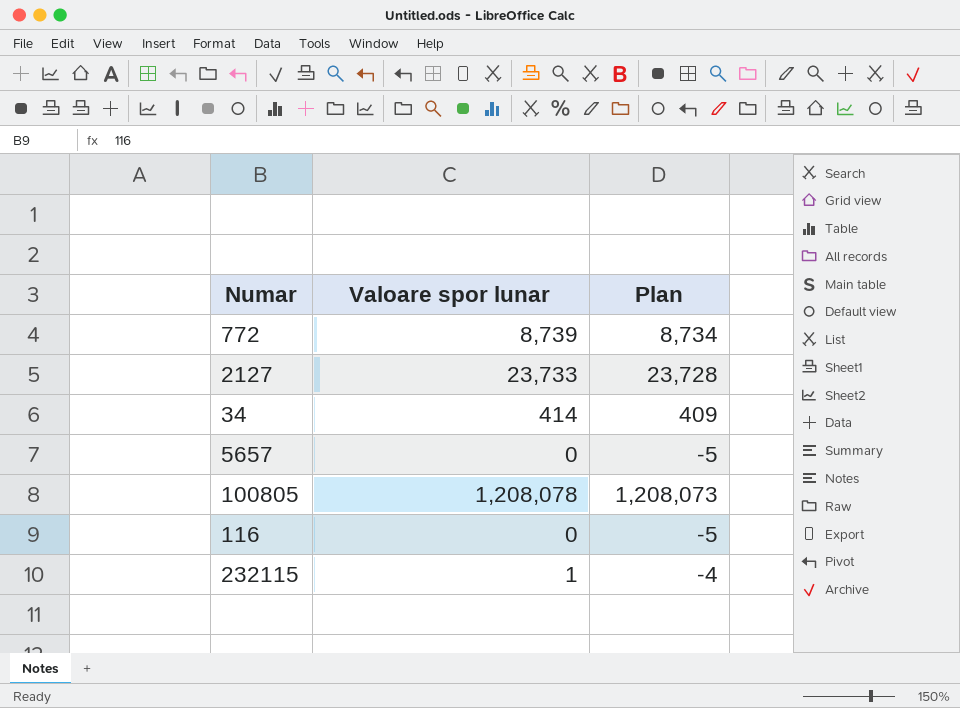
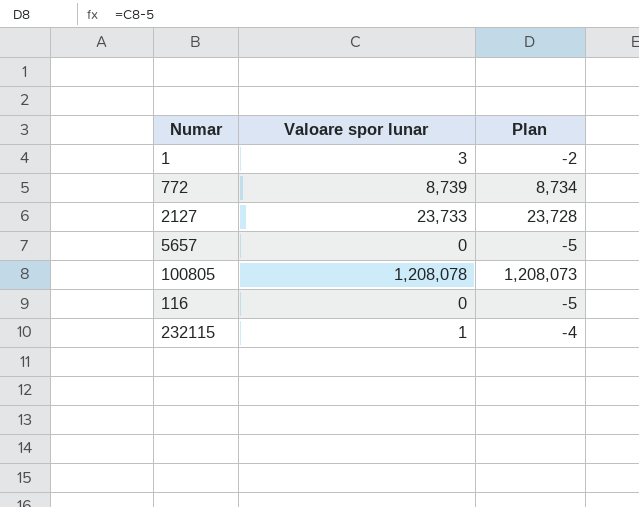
row 34: 414 | 409 -> none
row 1: none -> 3 | -2

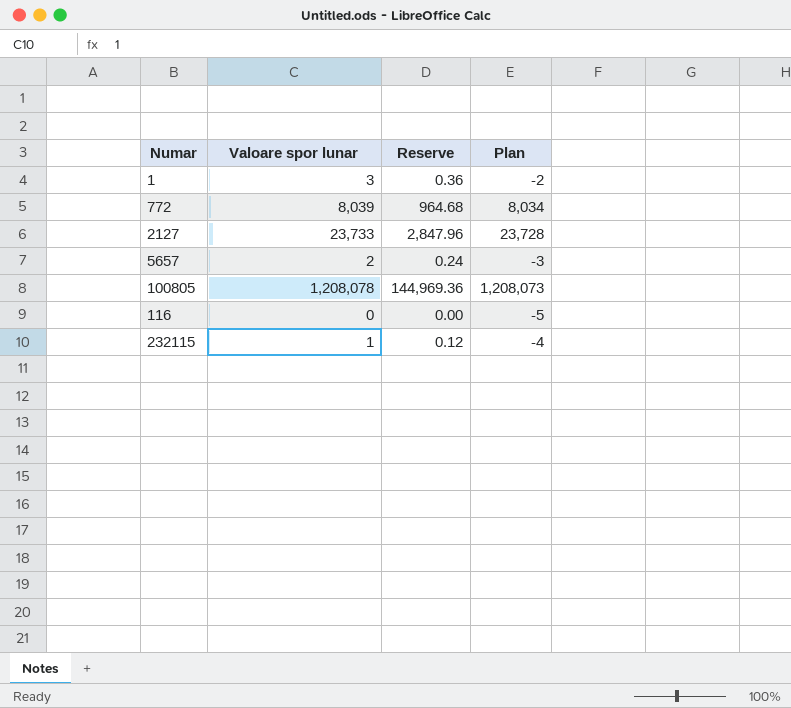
column Reserve | formula: none -> [Valoare spor lunar] * 0.12
772 | Valoare spor lunar: 8,739 -> 8,039
772 | Plan: 8,734 -> 8,034
5657 | Valoare spor lunar: 0 -> 2
5657 | Plan: -5 -> -3

